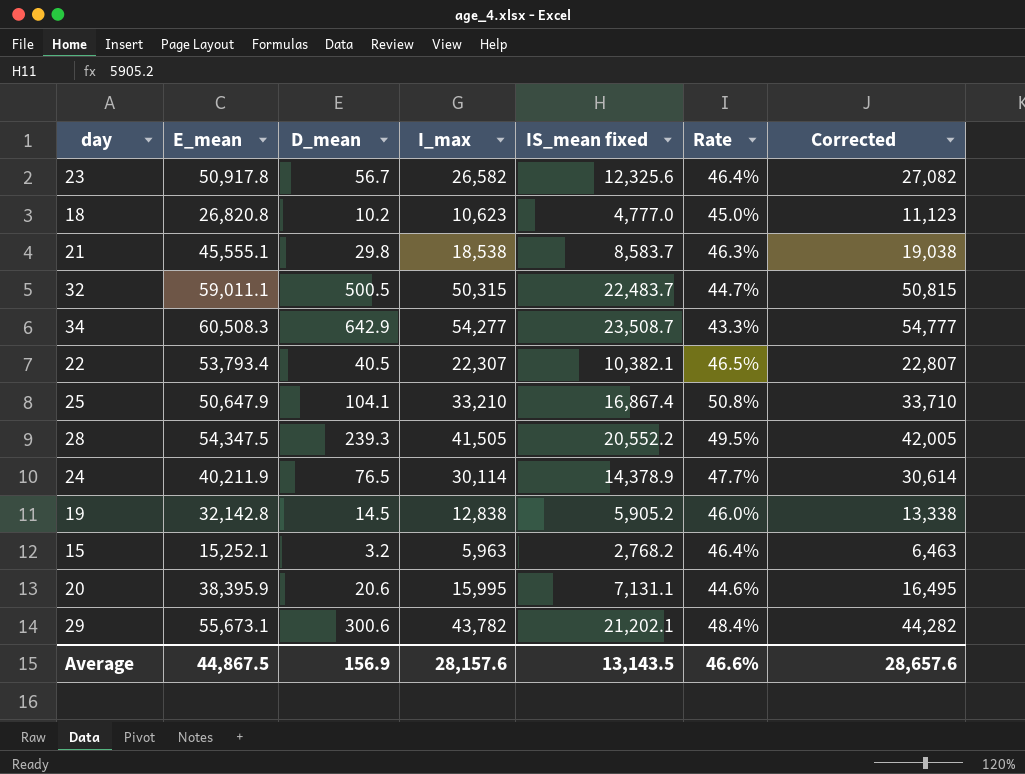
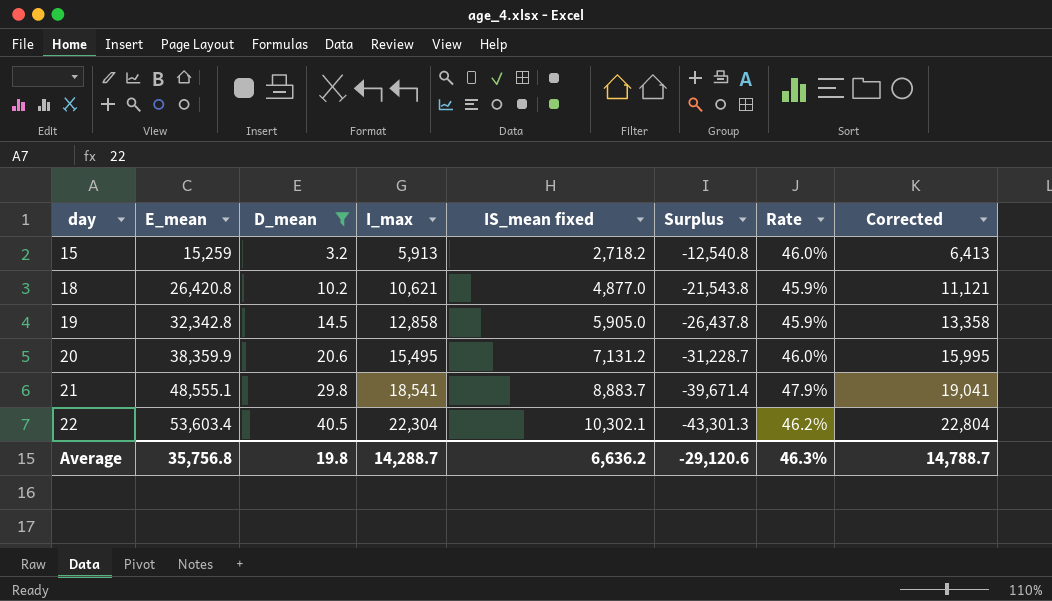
filter: none -> D_mean <= 40.5
row order: none -> day ascending
column Surplus | formula: none -> [IS_mean fixed] - [E_mean]
15 | E_mean: 15,252.1 -> 15,259
15 | I_max: 5,963 -> 5,913
15 | IS_mean fixed: 2,768.2 -> 2,718.2
15 | Rate: 46.4% -> 46.0%
15 | Corrected: 6,463 -> 6,413
18 | E_mean: 26,820.8 -> 26,420.8
18 | I_max: 10,623 -> 10,621
18 | IS_mean fixed: 4,777.0 -> 4,877.0
18 | Rate: 45.0% -> 45.9%
18 | Corrected: 11,123 -> 11,121
19 | E_mean: 32,142.8 -> 32,342.8
19 | I_max: 12,838 -> 12,858
19 | IS_mean fixed: 5,905.2 -> 5,905.0
19 | Rate: 46.0% -> 45.9%
19 | Corrected: 13,338 -> 13,358
20 | E_mean: 38,395.9 -> 38,359.9
20 | I_max: 15,995 -> 15,495
20 | IS_mean fixed: 7,131.1 -> 7,131.2
20 | Rate: 44.6% -> 46.0%
20 | Corrected: 16,495 -> 15,995
21 | E_mean: 45,555.1 -> 48,555.1
21 | I_max: 18,538 -> 18,541
21 | IS_mean fixed: 8,583.7 -> 8,883.7
21 | Rate: 46.3% -> 47.9%
21 | Corrected: 19,038 -> 19,041
22 | E_mean: 53,793.4 -> 53,603.4
22 | I_max: 22,307 -> 22,304
22 | IS_mean fixed: 10,382.1 -> 10,302.1
22 | Rate: 46.5% -> 46.2%
22 | Corrected: 22,807 -> 22,804
Average | E_mean: 44,867.5 -> 35,756.8
Average | D_mean: 156.9 -> 19.8
Average | I_max: 28,157.6 -> 14,288.7
Average | IS_mean fixed: 13,143.5 -> 6,636.2
Average | Rate: 46.6% -> 46.3%
Average | Corrected: 28,657.6 -> 14,788.7

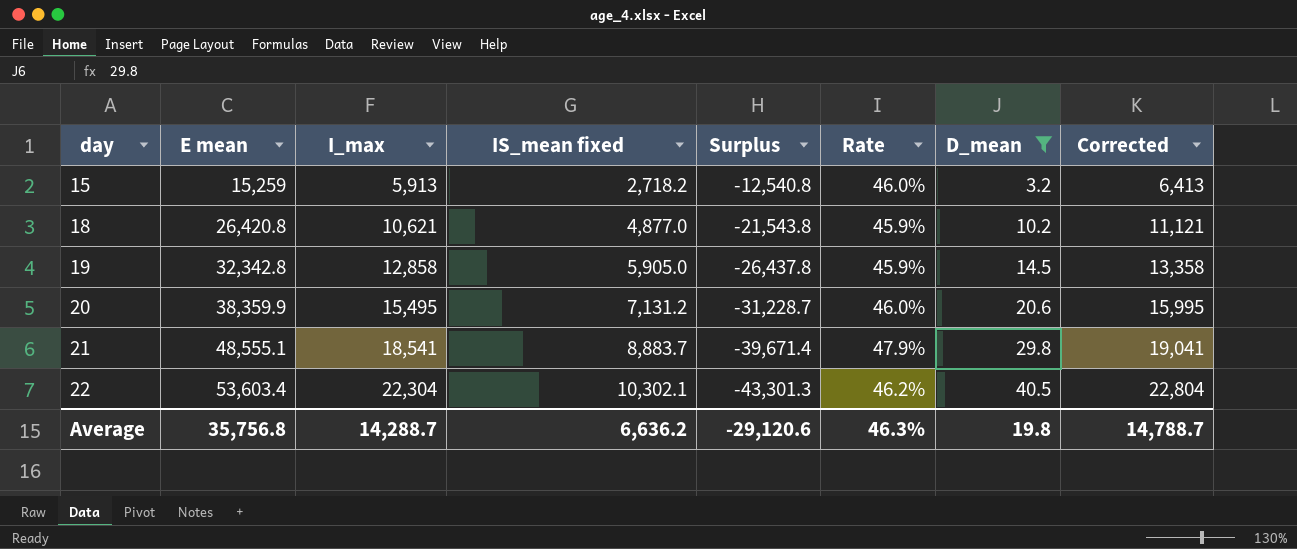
column name: E_mean -> E mean
column D_mean | position: 3 -> 7

